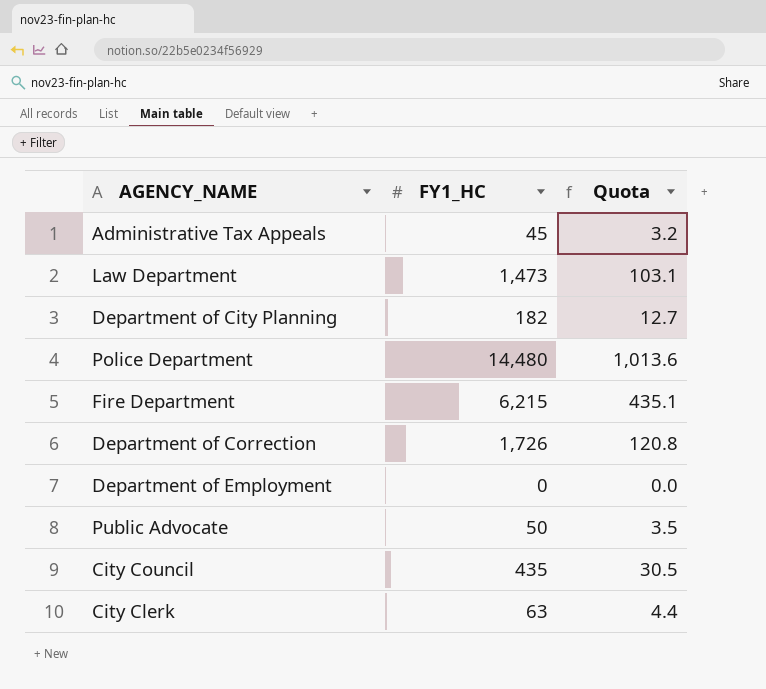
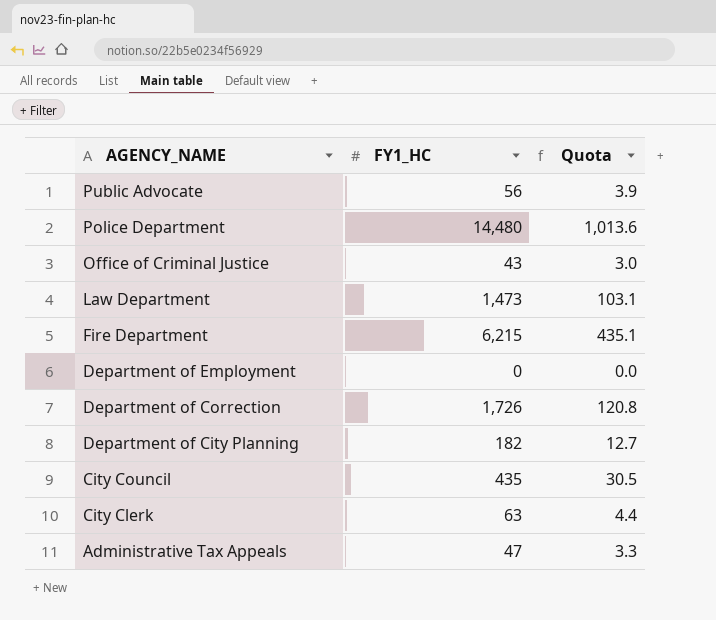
row order: none -> AGENCY_NAME descending
Public Advocate | FY1_HC: 50 -> 56
Public Advocate | Quota: 3.5 -> 3.9
row Office of Criminal Justice: none -> 43 | 3.0
Administrative Tax Appeals | FY1_HC: 45 -> 47
Administrative Tax Appeals | Quota: 3.2 -> 3.3

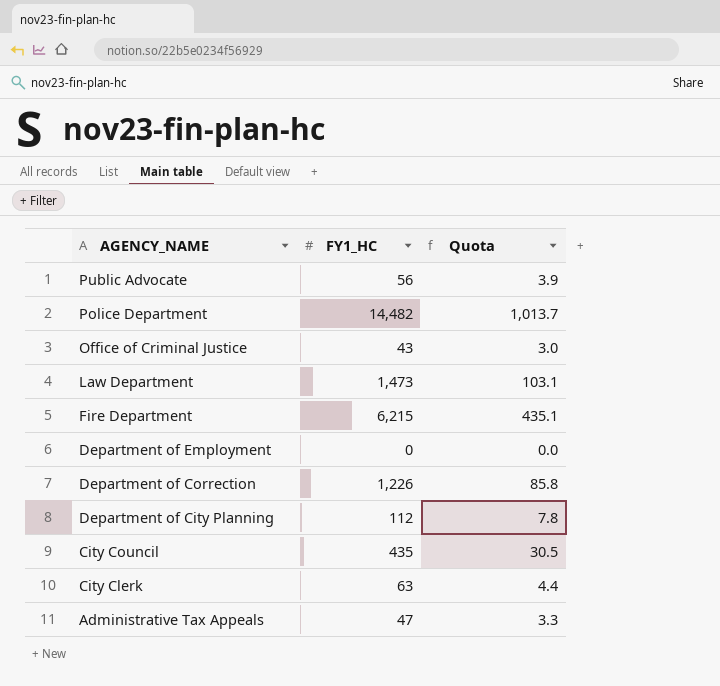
Police Department | FY1_HC: 14,480 -> 14,482
Police Department | Quota: 1,013.6 -> 1,013.7
Department of Correction | FY1_HC: 1,726 -> 1,226
Department of Correction | Quota: 120.8 -> 85.8
Department of City Planning | FY1_HC: 182 -> 112
Department of City Planning | Quota: 12.7 -> 7.8

